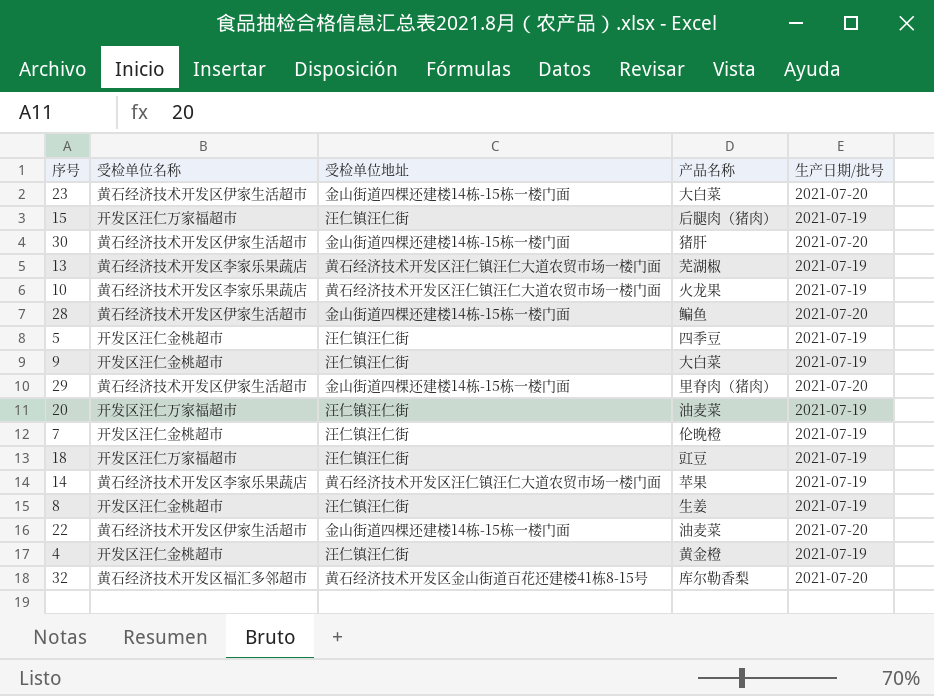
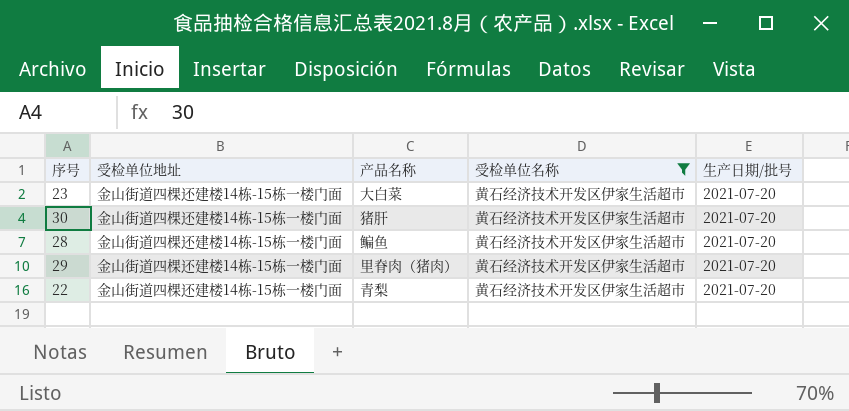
filter: none -> 受检单位名称 = 黄石经济技术开发区伊家生活超市
column 受检单位名称 | position: 2 -> 4
22 | 产品名称: 油麦菜 -> 青梨

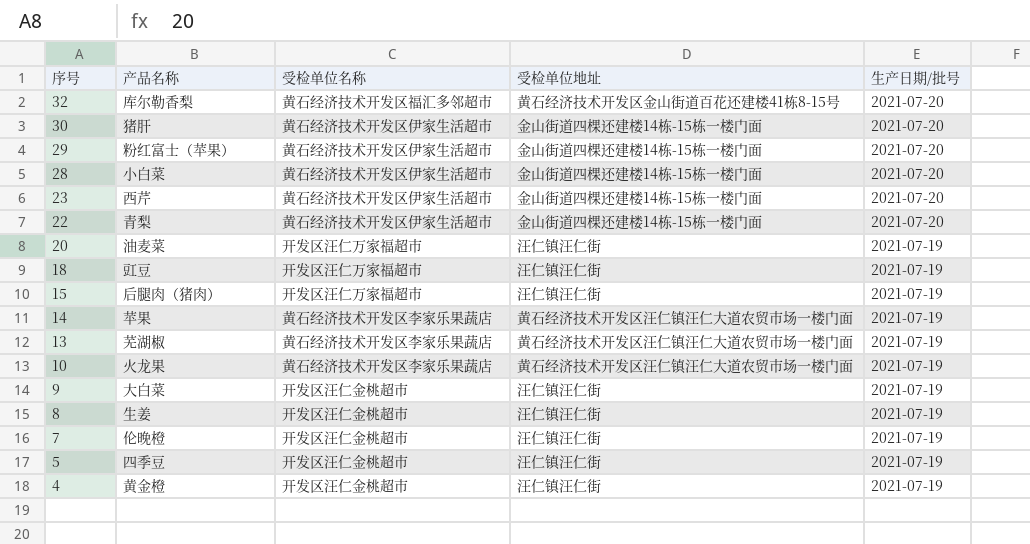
filter: 受检单位名称 = 黄石经济技术开发区伊家生活超市 -> none
row order: none -> 序号 descending
column 受检单位地址 | position: 2 -> 4
29 | 产品名称: 里脊肉（猪肉） -> 粉红富士（苹果）
28 | 产品名称: 鳊鱼 -> 小白菜
23 | 产品名称: 大白菜 -> 西芹

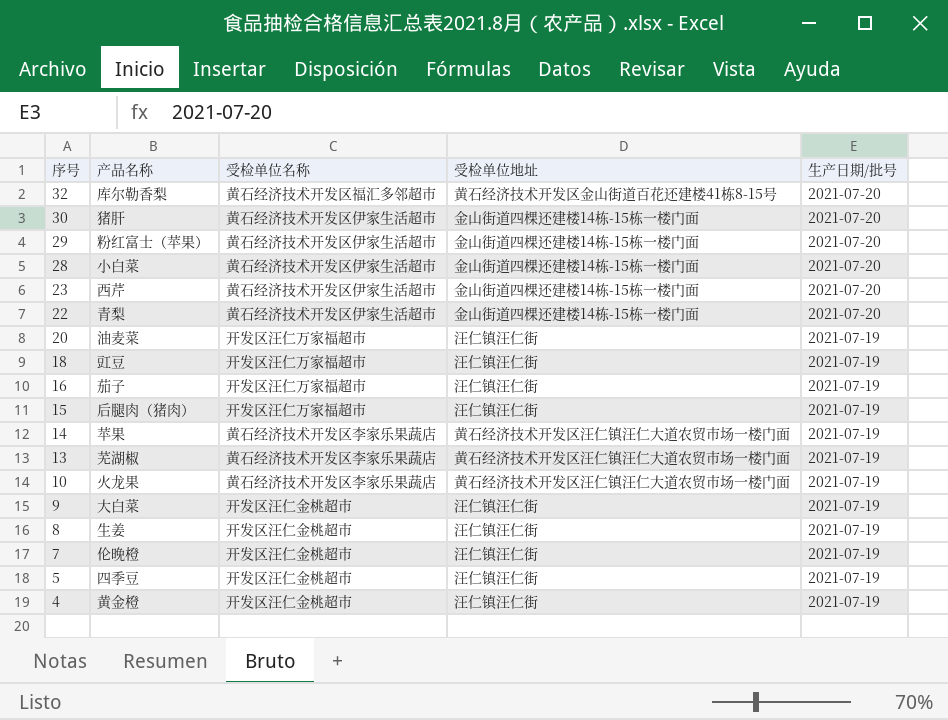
row 16: none -> 茄子 | 开发区汪仁万家福超市 | 汪仁镇汪仁街 | 2021-07-19

